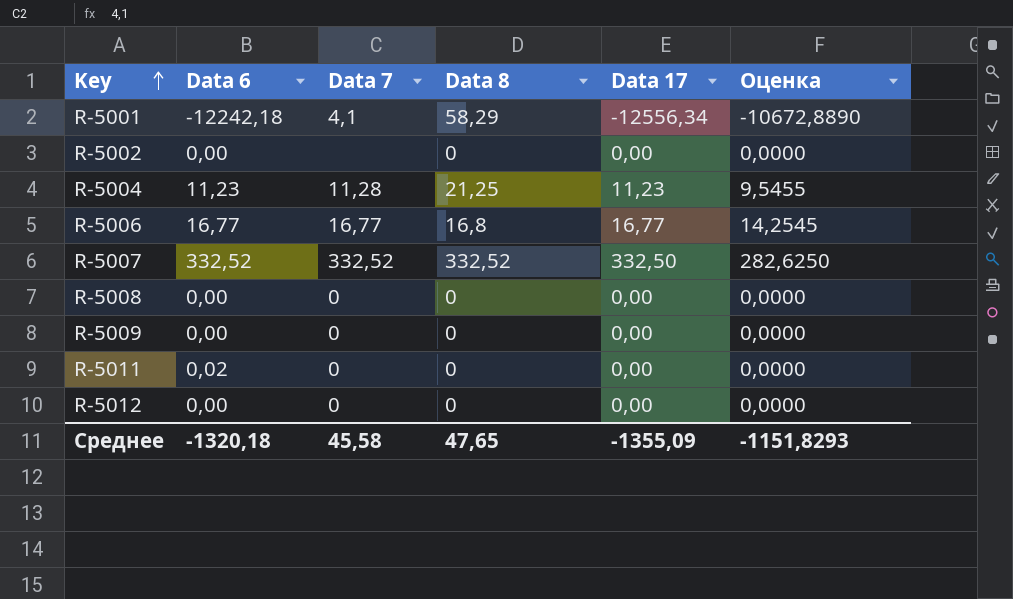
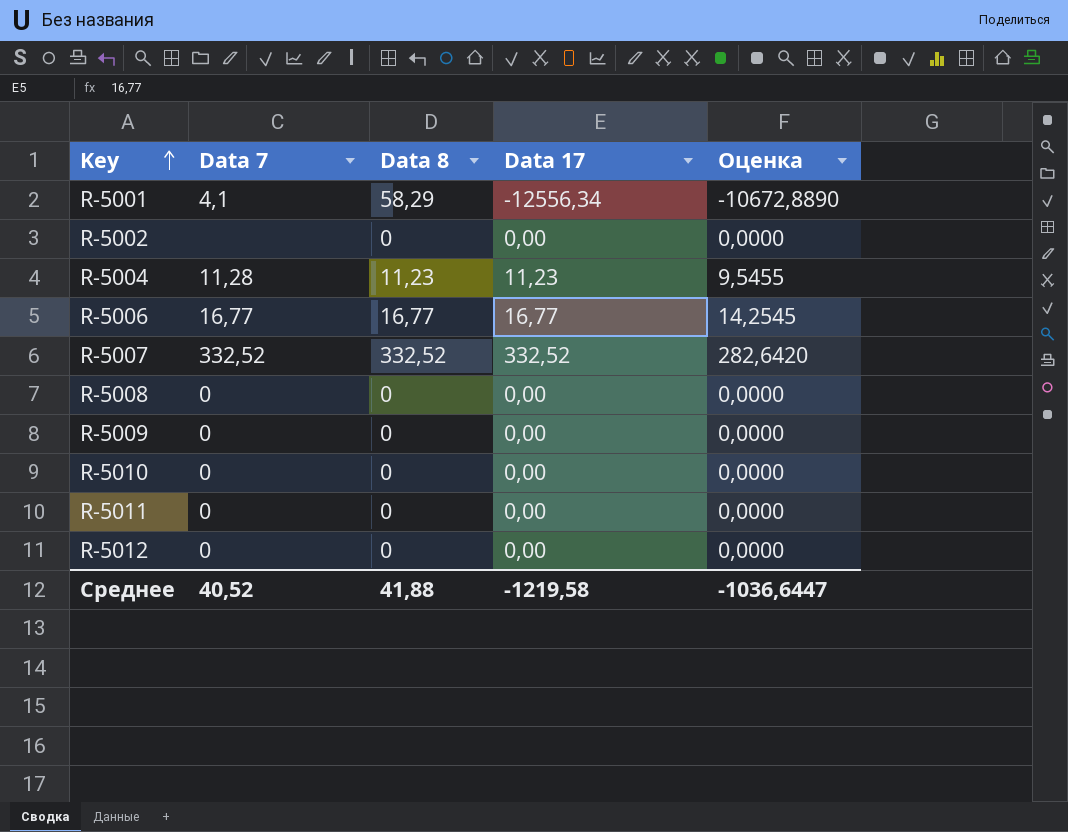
column Data 6 | position: 2 -> none
R-5004 | Data 8: 21,25 -> 11,23
R-5006 | Data 8: 16,8 -> 16,77
R-5007 | Data 17: 332,50 -> 332,52
R-5007 | Оценка: 282,6250 -> 282,6420
row R-5010: none -> 0 | 0 | 0,00 | 0,0000
Среднее | Data 7: 45,58 -> 40,52
Среднее | Data 8: 47,65 -> 41,88
Среднее | Data 17: -1355,09 -> -1219,58
Среднее | Оценка: -1151,8293 -> -1036,6447

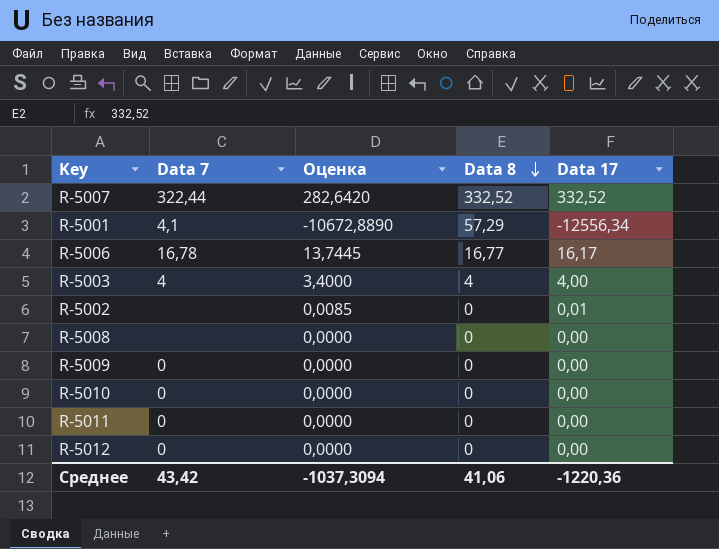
row order: Key ascending -> Data 8 descending
column Оценка | position: 5 -> 3
row R-5004: 11,28 | 11,23 | 11,23 | 9,5455 -> none
R-5007 | Data 7: 332,52 -> 322,44
R-5001 | Data 8: 58,29 -> 57,29
R-5006 | Data 7: 16,77 -> 16,78
R-5006 | Оценка: 14,2545 -> 13,7445
R-5006 | Data 17: 16,77 -> 16,17
row R-5003: none -> 4 | 3,4000 | 4 | 4,00
R-5002 | Оценка: 0,0000 -> 0,0085
R-5002 | Data 17: 0,00 -> 0,01
R-5008 | Data 7: 0 -> none
Среднее | Data 7: 40,52 -> 43,42
Среднее | Оценка: -1036,6447 -> -1037,3094
Среднее | Data 8: 41,88 -> 41,06
Среднее | Data 17: -1219,58 -> -1220,36

